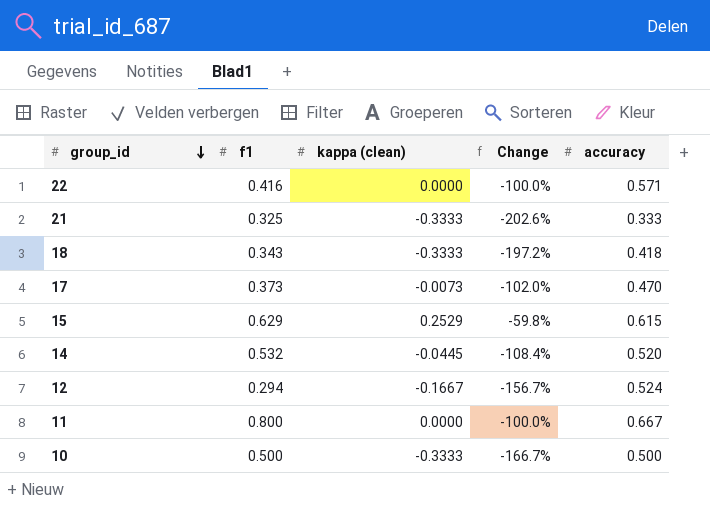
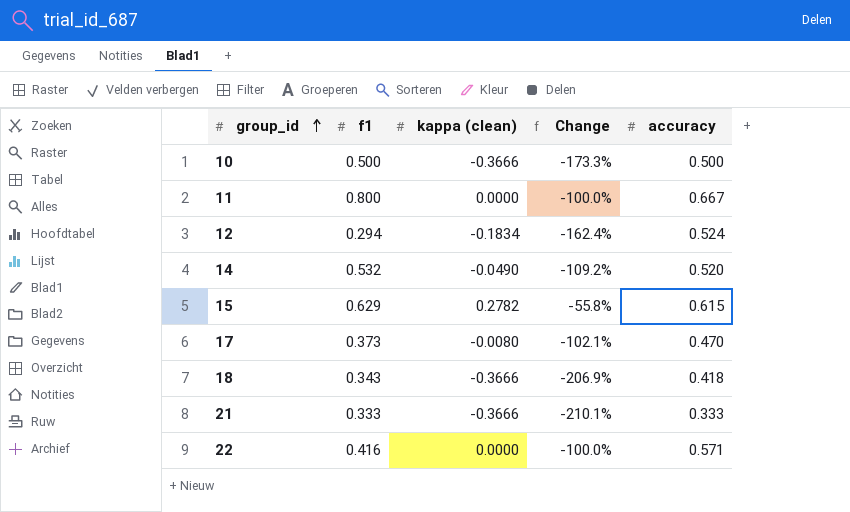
row order: group_id descending -> group_id ascending
10 | kappa (clean): -0.3333 -> -0.3666
10 | Change: -166.7% -> -173.3%
12 | kappa (clean): -0.1667 -> -0.1834
12 | Change: -156.7% -> -162.4%
14 | kappa (clean): -0.0445 -> -0.0490
14 | Change: -108.4% -> -109.2%
15 | kappa (clean): 0.2529 -> 0.2782
15 | Change: -59.8% -> -55.8%
17 | kappa (clean): -0.0073 -> -0.0080
17 | Change: -102.0% -> -102.1%
18 | kappa (clean): -0.3333 -> -0.3666
18 | Change: -197.2% -> -206.9%
21 | f1: 0.325 -> 0.333
21 | kappa (clean): -0.3333 -> -0.3666
21 | Change: -202.6% -> -210.1%

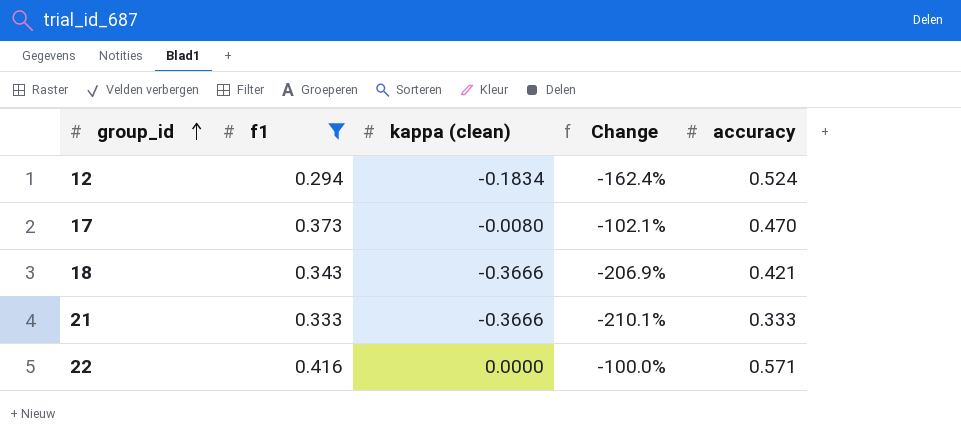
filter: none -> f1 <= 0.416
18 | accuracy: 0.418 -> 0.421

